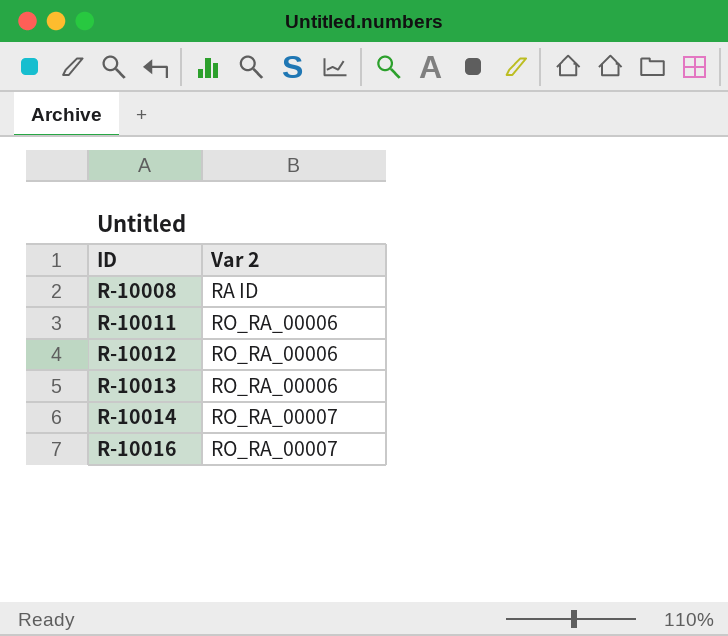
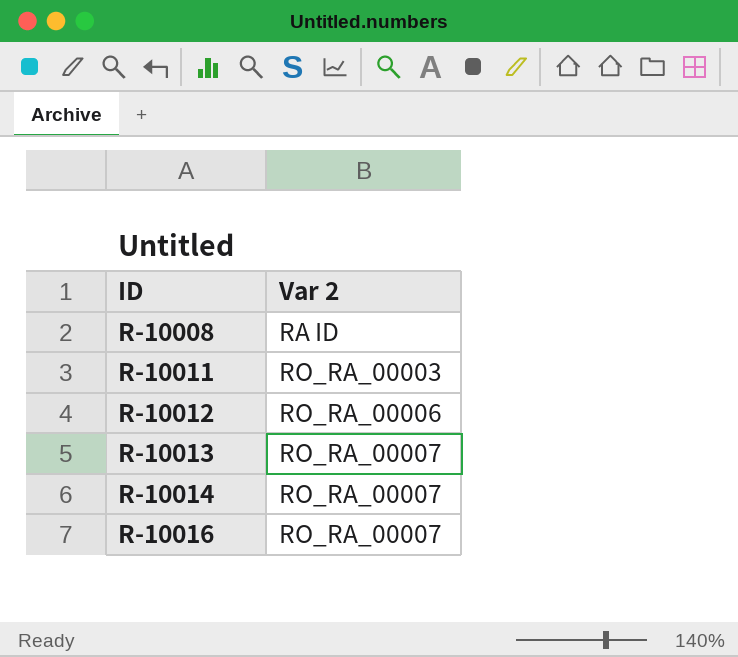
R-10011 | Var 2: RO_RA_00006 -> RO_RA_00003
R-10013 | Var 2: RO_RA_00006 -> RO_RA_00007

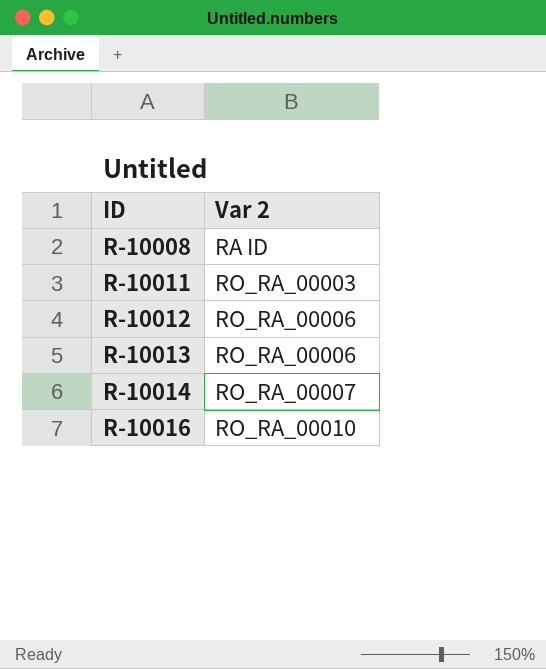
R-10013 | Var 2: RO_RA_00007 -> RO_RA_00006
R-10016 | Var 2: RO_RA_00007 -> RO_RA_00010

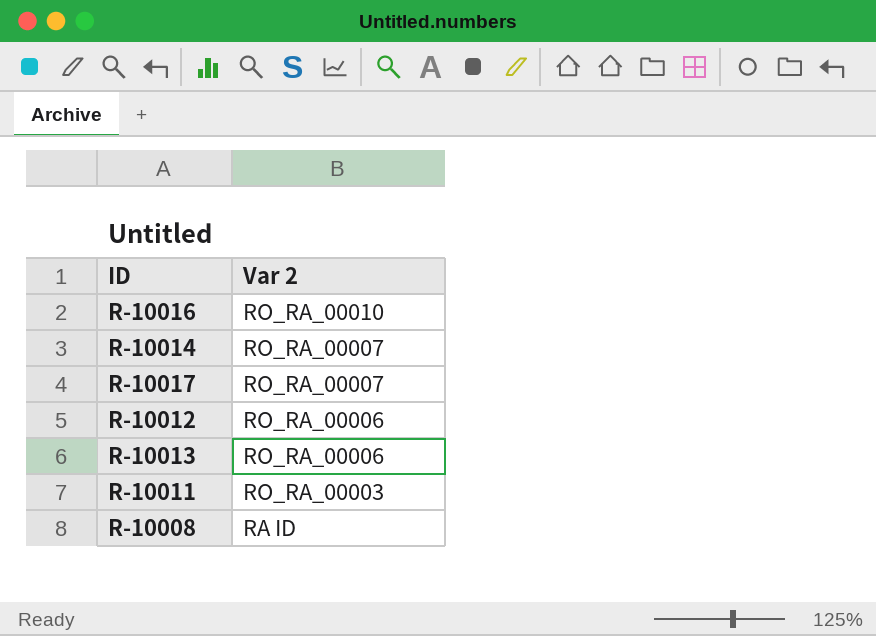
row order: ID ascending -> Var 2 descending
row R-10017: none -> RO_RA_00007

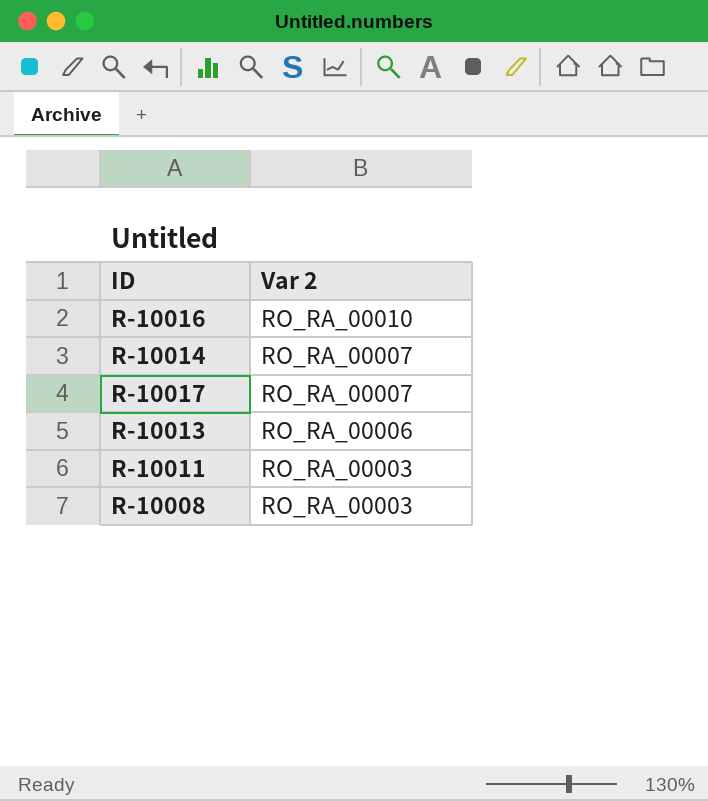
row R-10012: RO_RA_00006 -> none
R-10008 | Var 2: RA ID -> RO_RA_00003

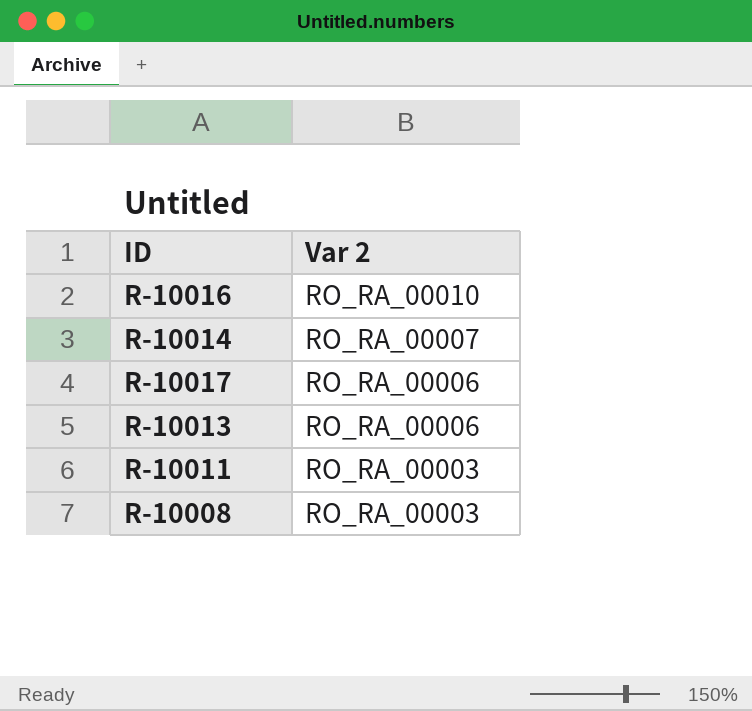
R-10017 | Var 2: RO_RA_00007 -> RO_RA_00006

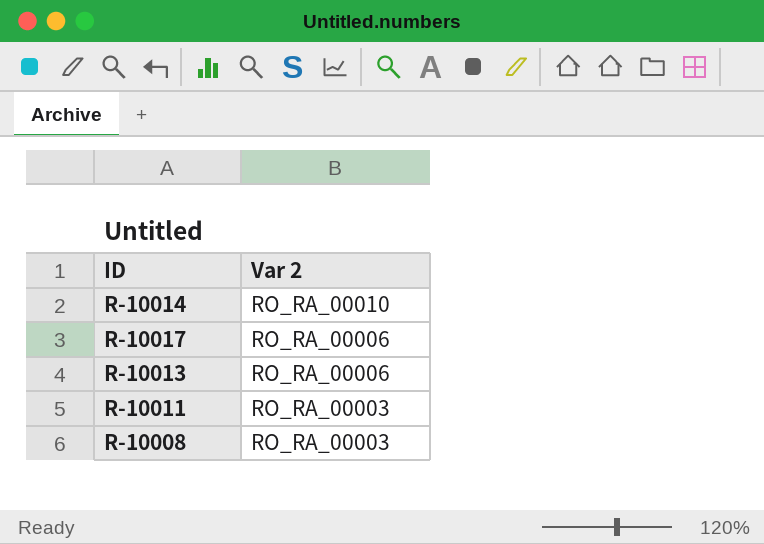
row R-10016: RO_RA_00010 -> none
R-10014 | Var 2: RO_RA_00007 -> RO_RA_00010

